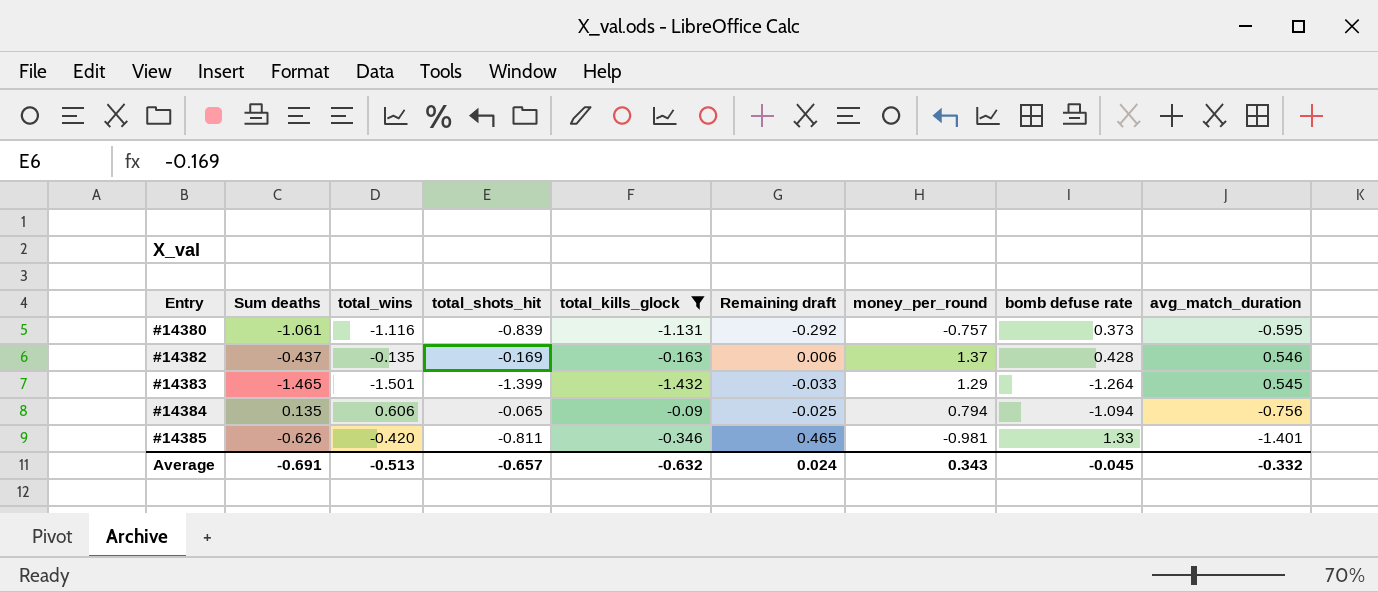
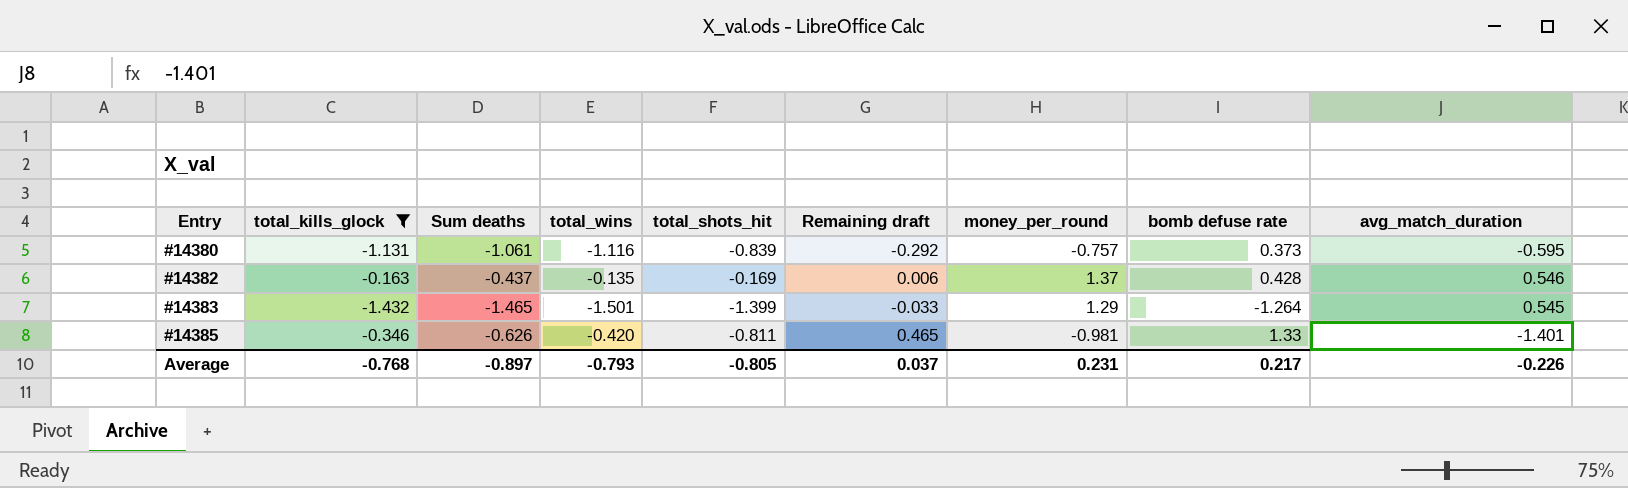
column total_kills_glock | position: 5 -> 2
row #14384: 0.135 | 0.606 | -0.065 | -0.09 | -0.025 | 0.794 | -1.094 | -0.756 -> none
Average | total_kills_glock: -0.632 -> -0.768
Average | Sum deaths: -0.691 -> -0.897
Average | total_wins: -0.513 -> -0.793
Average | total_shots_hit: -0.657 -> -0.805
Average | Remaining draft: 0.024 -> 0.037
Average | money_per_round: 0.343 -> 0.231
Average | bomb defuse rate: -0.045 -> 0.217
Average | avg_match_duration: -0.332 -> -0.226

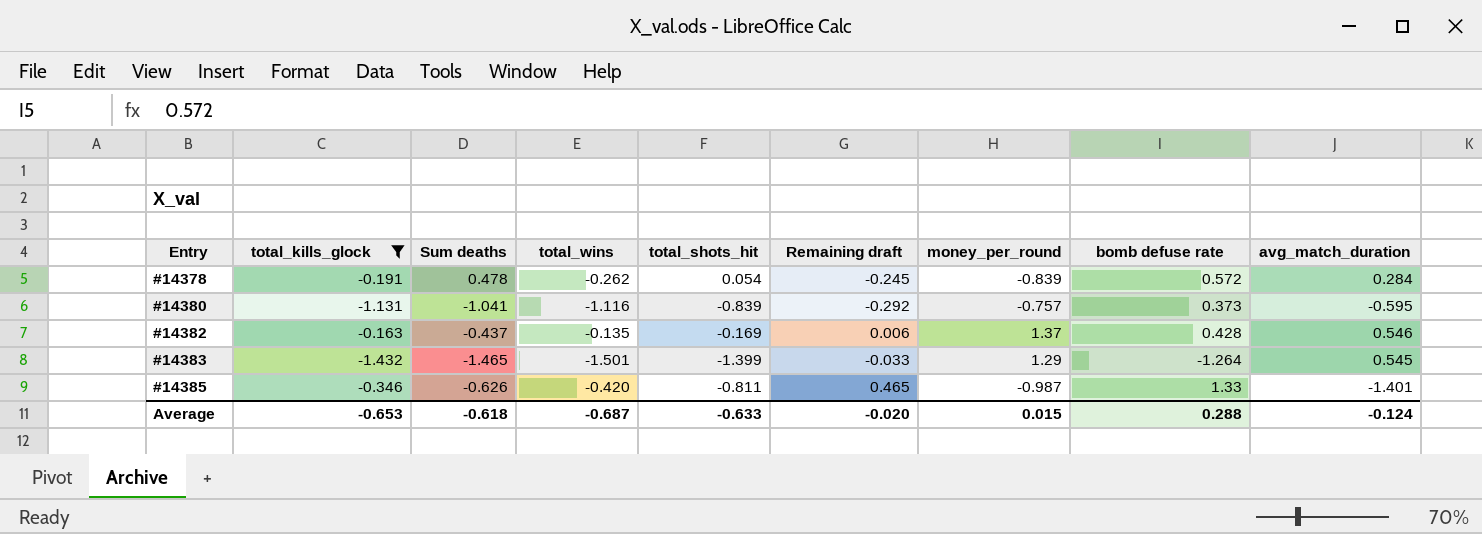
row #14378: none -> -0.191 | 0.478 | -0.262 | 0.054 | -0.245 | -0.839 | 0.572 | 0.284
#14380 | Sum deaths: -1.061 -> -1.041
#14385 | money_per_round: -0.981 -> -0.987
Average | total_kills_glock: -0.768 -> -0.653
Average | Sum deaths: -0.897 -> -0.618
Average | total_wins: -0.793 -> -0.687
Average | total_shots_hit: -0.805 -> -0.633
Average | Remaining draft: 0.037 -> -0.020
Average | money_per_round: 0.231 -> 0.015
Average | bomb defuse rate: 0.217 -> 0.288
Average | avg_match_duration: -0.226 -> -0.124

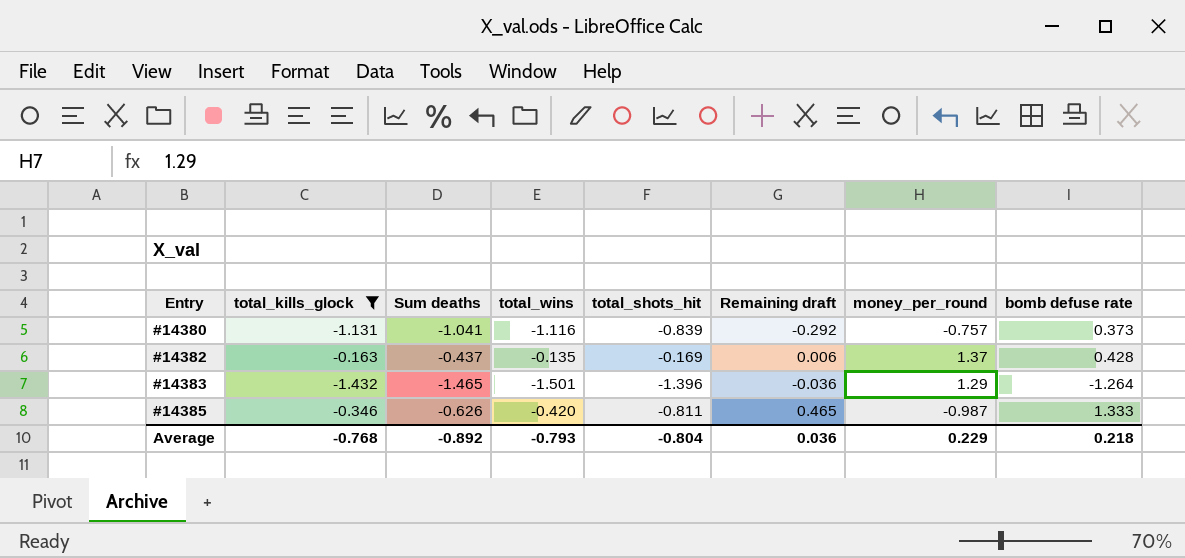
column avg_match_duration | position: 9 -> none
row #14378: -0.191 | 0.478 | -0.262 | 0.054 | -0.245 | -0.839 | 0.572 | 0.284 -> none
#14383 | total_shots_hit: -1.399 -> -1.396
#14383 | Remaining draft: -0.033 -> -0.036
#14385 | bomb defuse rate: 1.33 -> 1.333
Average | total_kills_glock: -0.653 -> -0.768
Average | Sum deaths: -0.618 -> -0.892
Average | total_wins: -0.687 -> -0.793
Average | total_shots_hit: -0.633 -> -0.804
Average | Remaining draft: -0.020 -> 0.036
Average | money_per_round: 0.015 -> 0.229
Average | bomb defuse rate: 0.288 -> 0.218

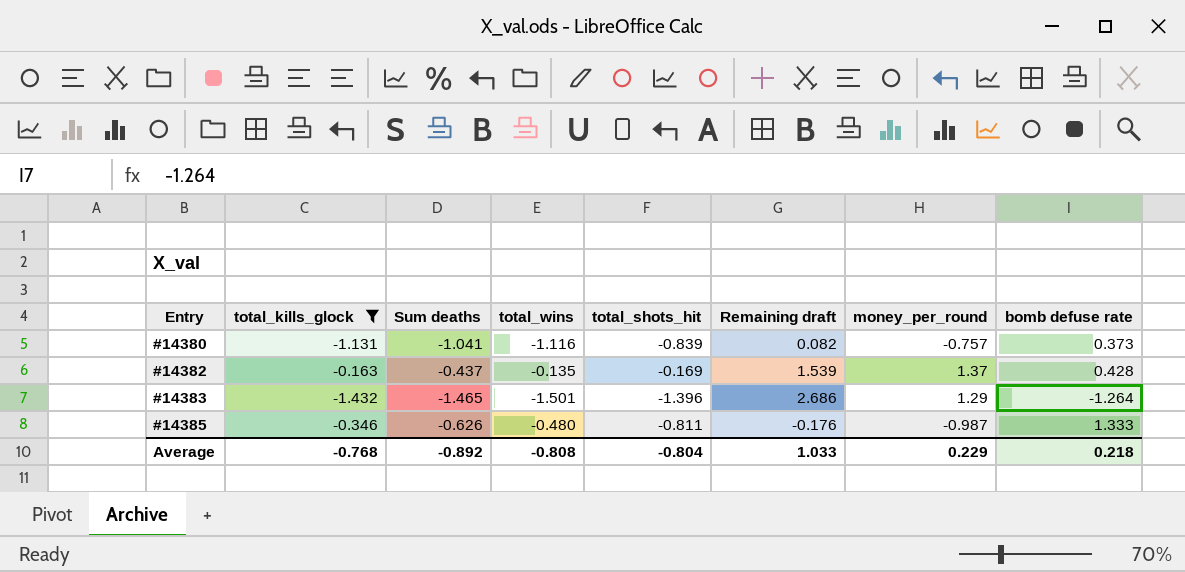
column Remaining draft | formula: [total_kills_glock] - [total_shots_hit] -> [money_per_round] - [total_shots_hit]
#14385 | total_wins: -0.420 -> -0.480
Average | total_wins: -0.793 -> -0.808
Average | Remaining draft: 0.036 -> 1.033

